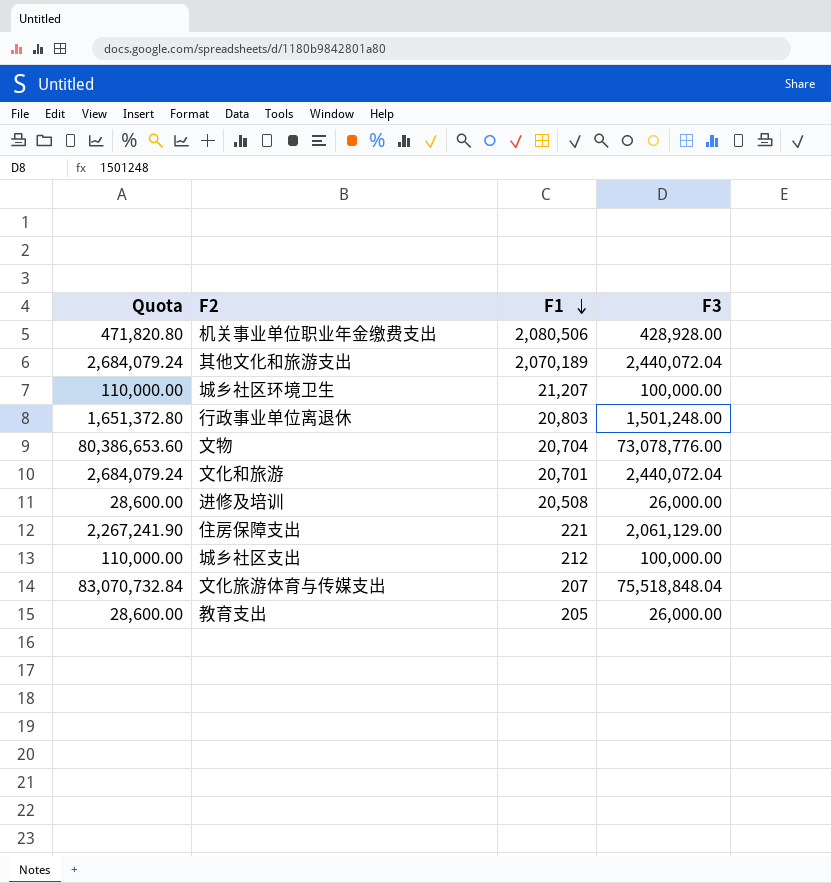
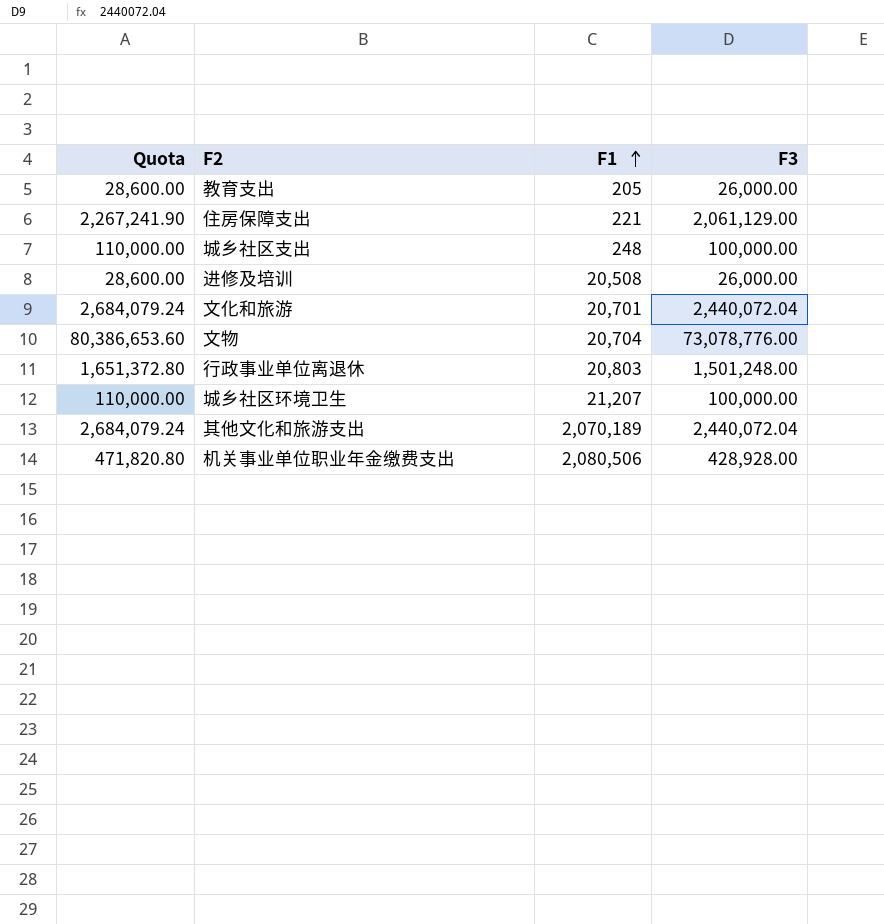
row order: F1 descending -> F1 ascending
row 文化旅游体育与传媒支出: 83,070,732.84 | 207 | 75,518,848.04 -> none
城乡社区支出 | F1: 212 -> 248

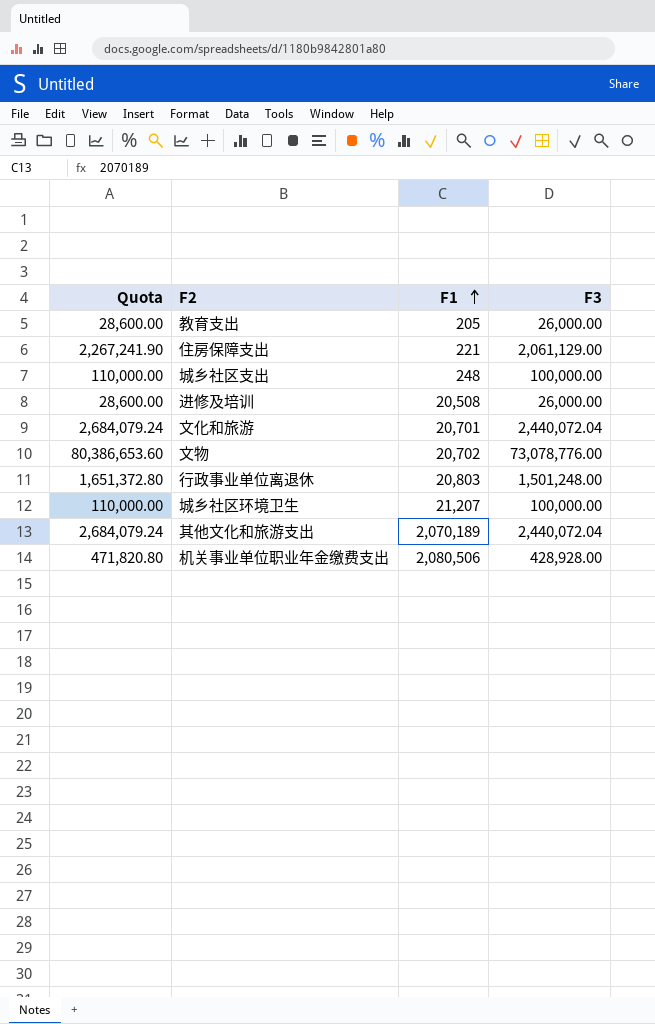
文物 | F1: 20,704 -> 20,702

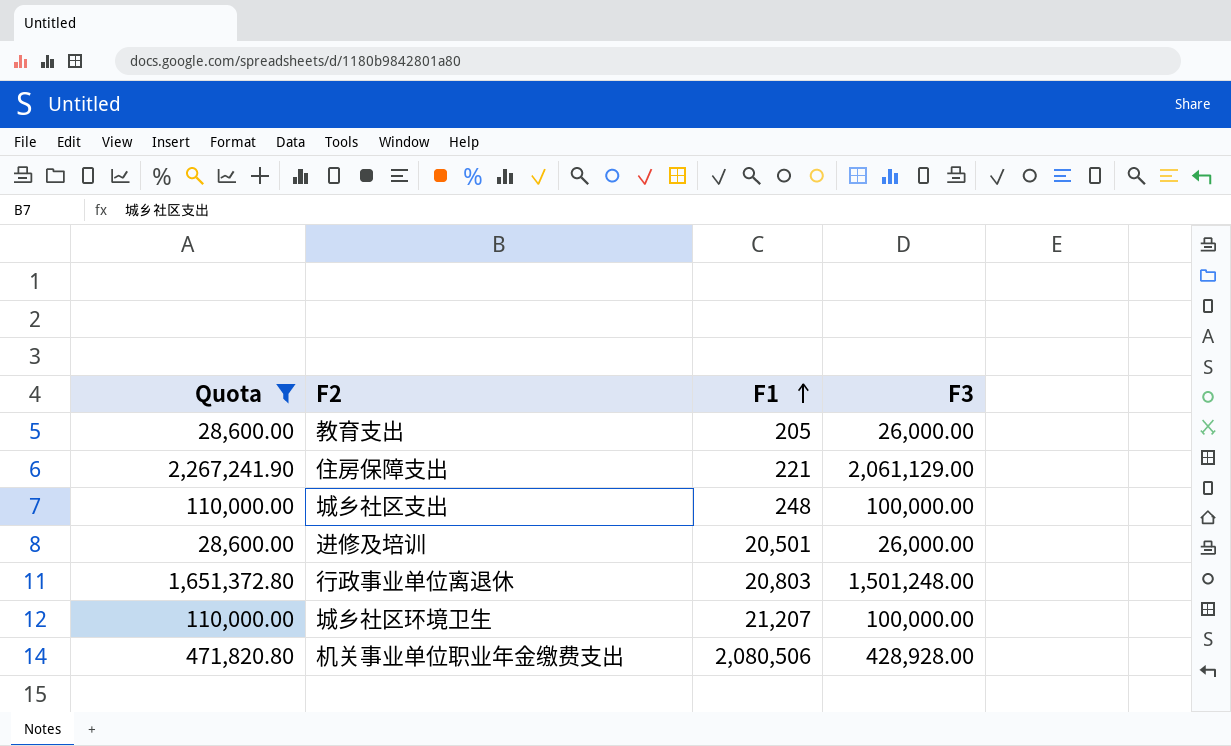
filter: none -> Quota <= 2,267,241.90
进修及培训 | F1: 20,508 -> 20,501

